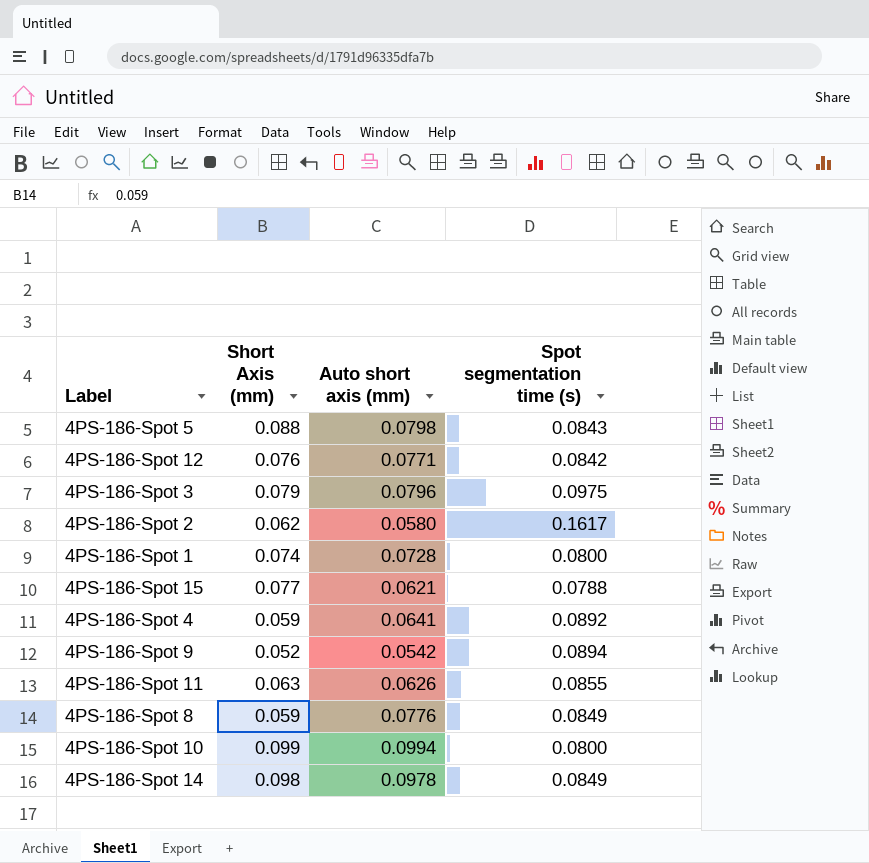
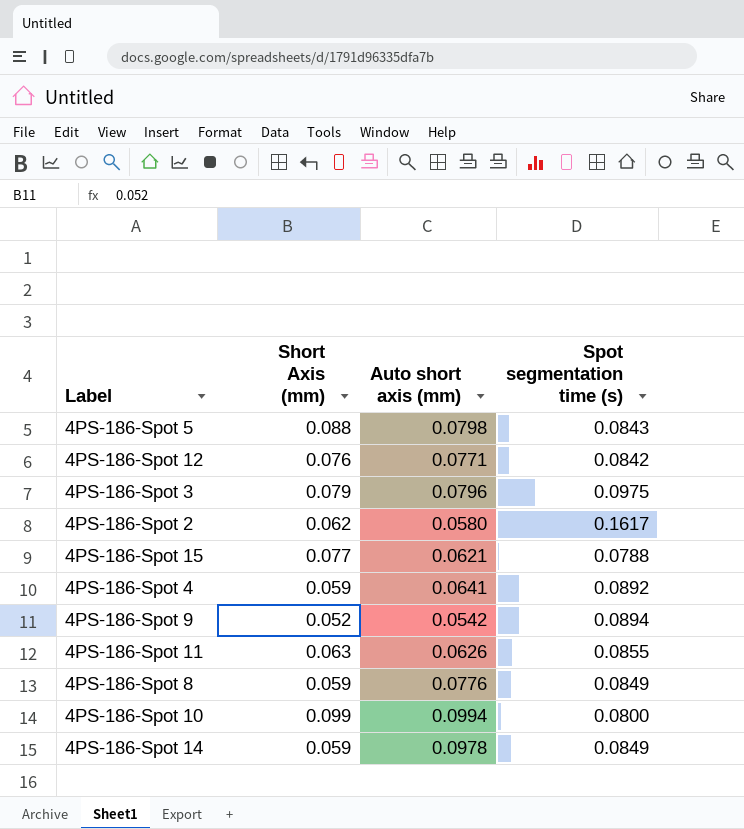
row 4PS-186-Spot 1: 0.074 | 0.0728 | 0.0800 -> none
4PS-186-Spot 14 | Short Axis (mm): 0.098 -> 0.059

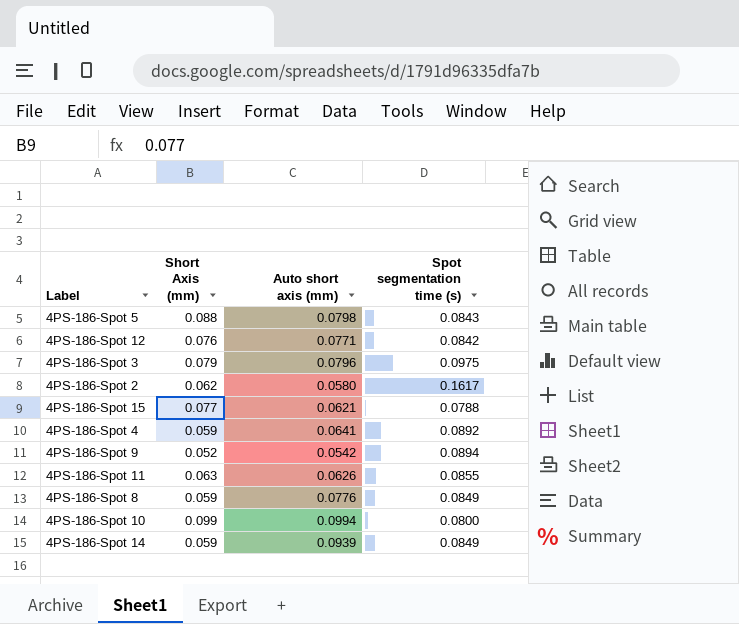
4PS-186-Spot 14 | Auto short axis (mm): 0.0978 -> 0.0939

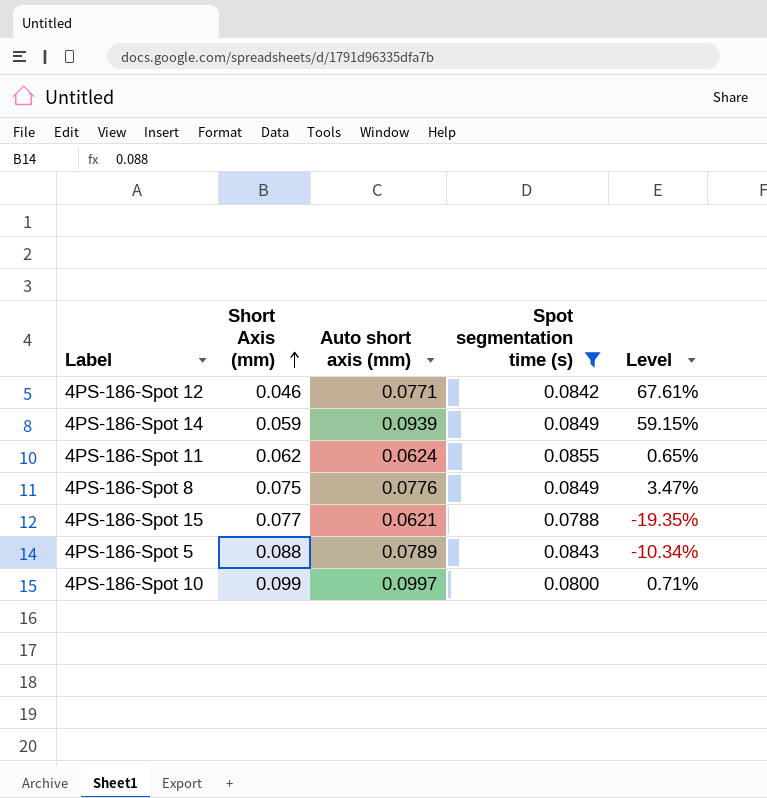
filter: none -> Spot segmentation time (s) <= 0.0855
row order: none -> Short Axis (mm) ascending
column Level | formula: none -> ([Auto short axis (mm)] - [Short Axis (mm)]) / [Short Axis (mm)]
4PS-186-Spot 12 | Short Axis (mm): 0.076 -> 0.046
4PS-186-Spot 11 | Short Axis (mm): 0.063 -> 0.062
4PS-186-Spot 11 | Auto short axis (mm): 0.0626 -> 0.0624
4PS-186-Spot 8 | Short Axis (mm): 0.059 -> 0.075
4PS-186-Spot 5 | Auto short axis (mm): 0.0798 -> 0.0789
4PS-186-Spot 10 | Auto short axis (mm): 0.0994 -> 0.0997

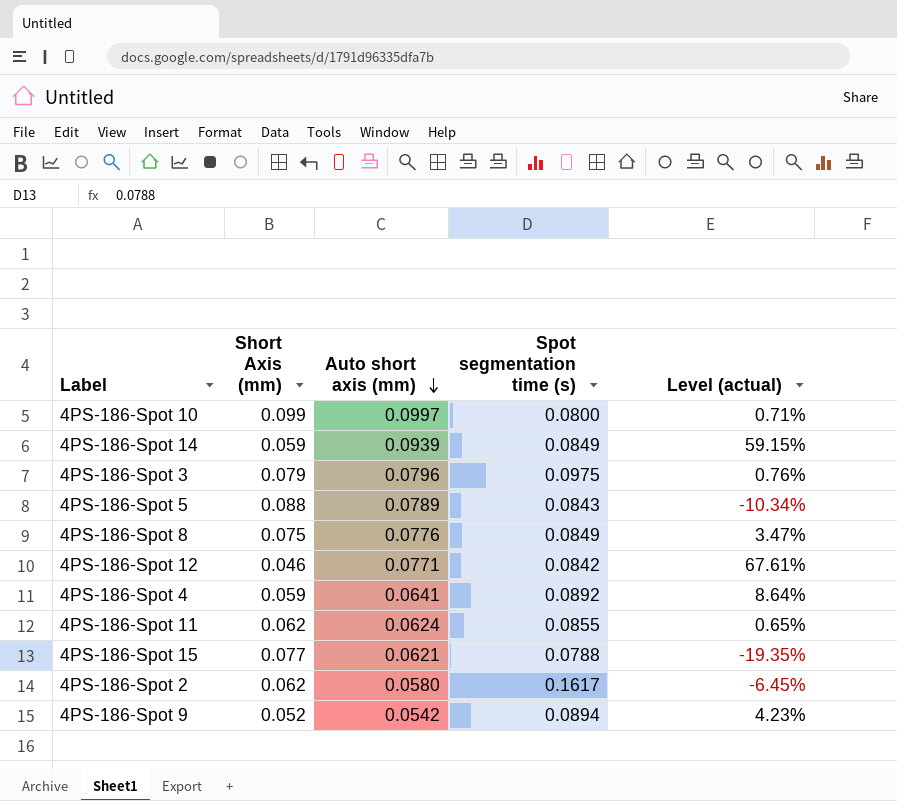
filter: Spot segmentation time (s) <= 0.0855 -> none
row order: Short Axis (mm) ascending -> Auto short axis (mm) descending
column name: Level -> Level (actual)

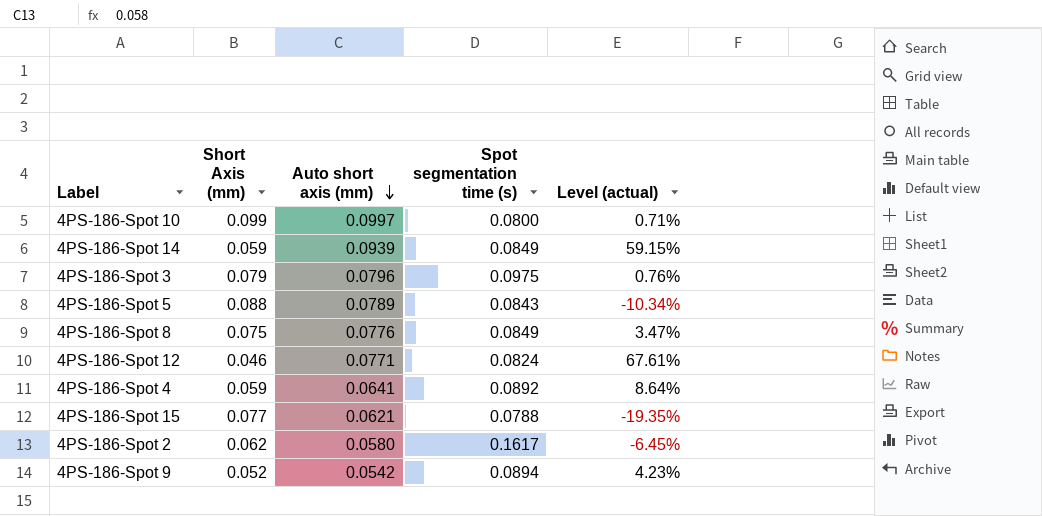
row 4PS-186-Spot 11: 0.062 | 0.0624 | 0.0855 | 0.65% -> none
4PS-186-Spot 12 | Spot segmentation time (s): 0.0842 -> 0.0824

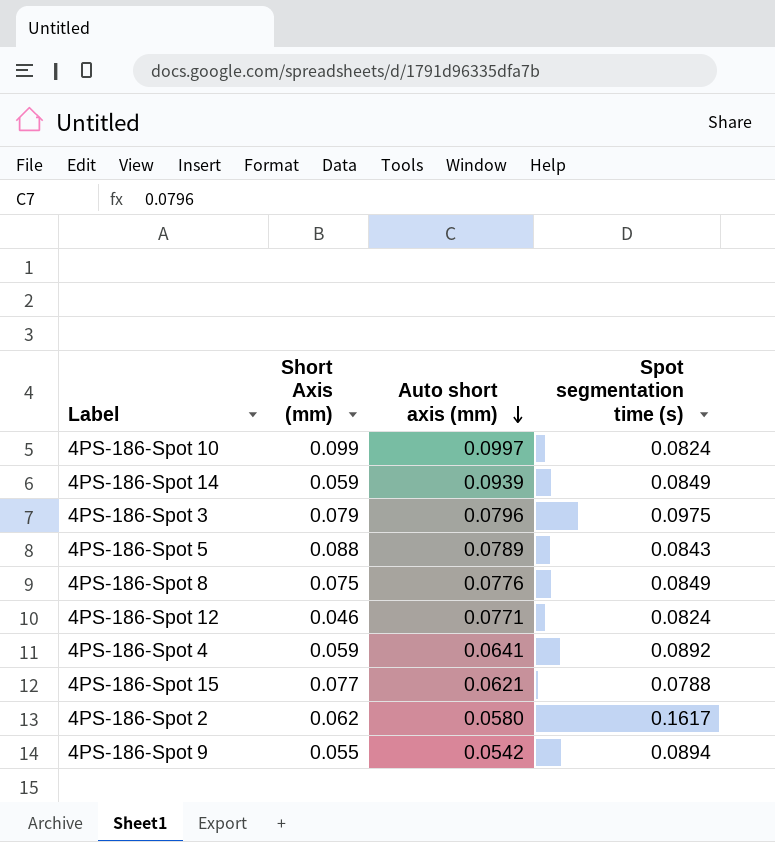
column Level (actual) | formula: ([Auto short axis (mm)] - [Short Axis (mm)]) / [Short Axis (mm)] -> none
4PS-186-Spot 10 | Spot segmentation time (s): 0.0800 -> 0.0824
4PS-186-Spot 9 | Short Axis (mm): 0.052 -> 0.055

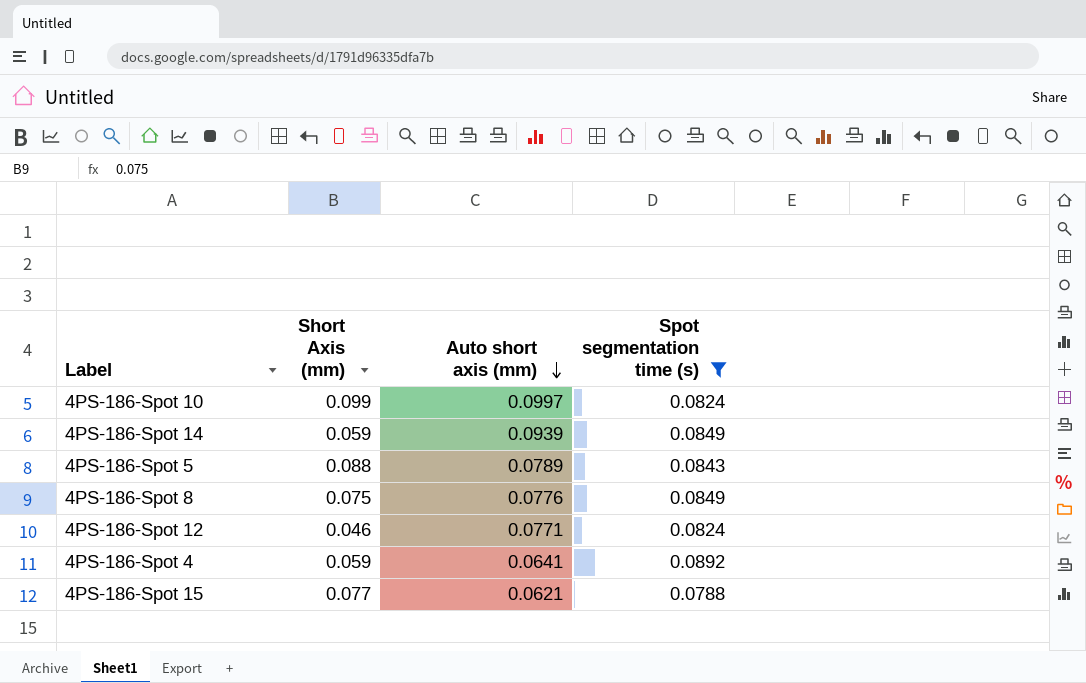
filter: none -> Spot segmentation time (s) <= 0.0892

